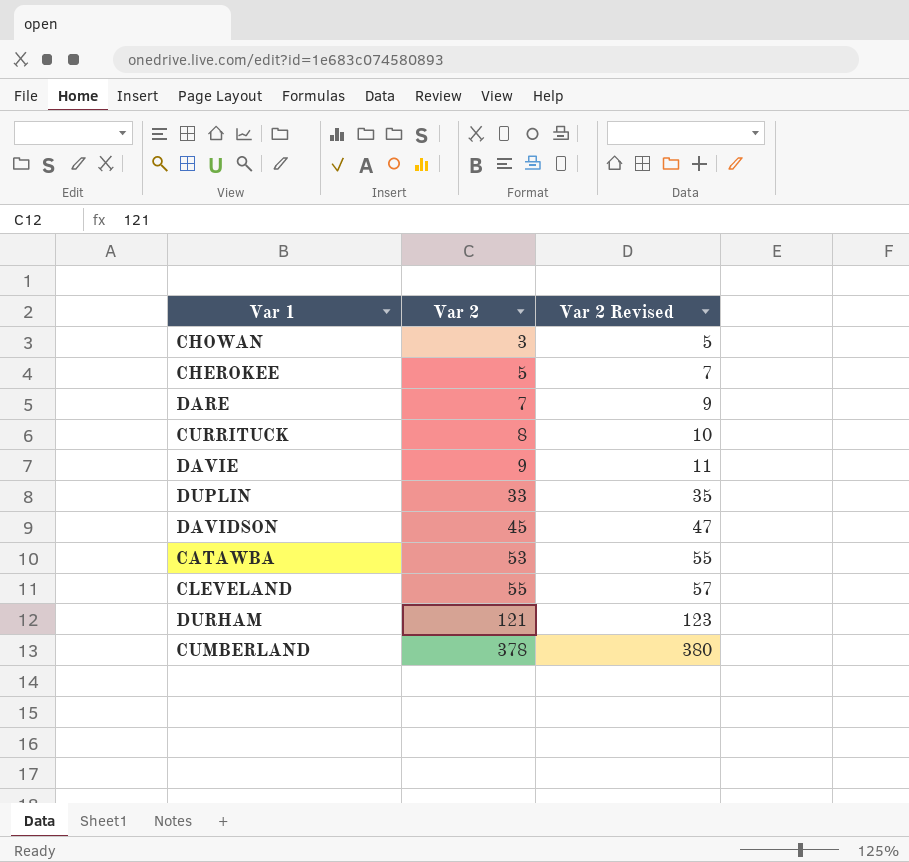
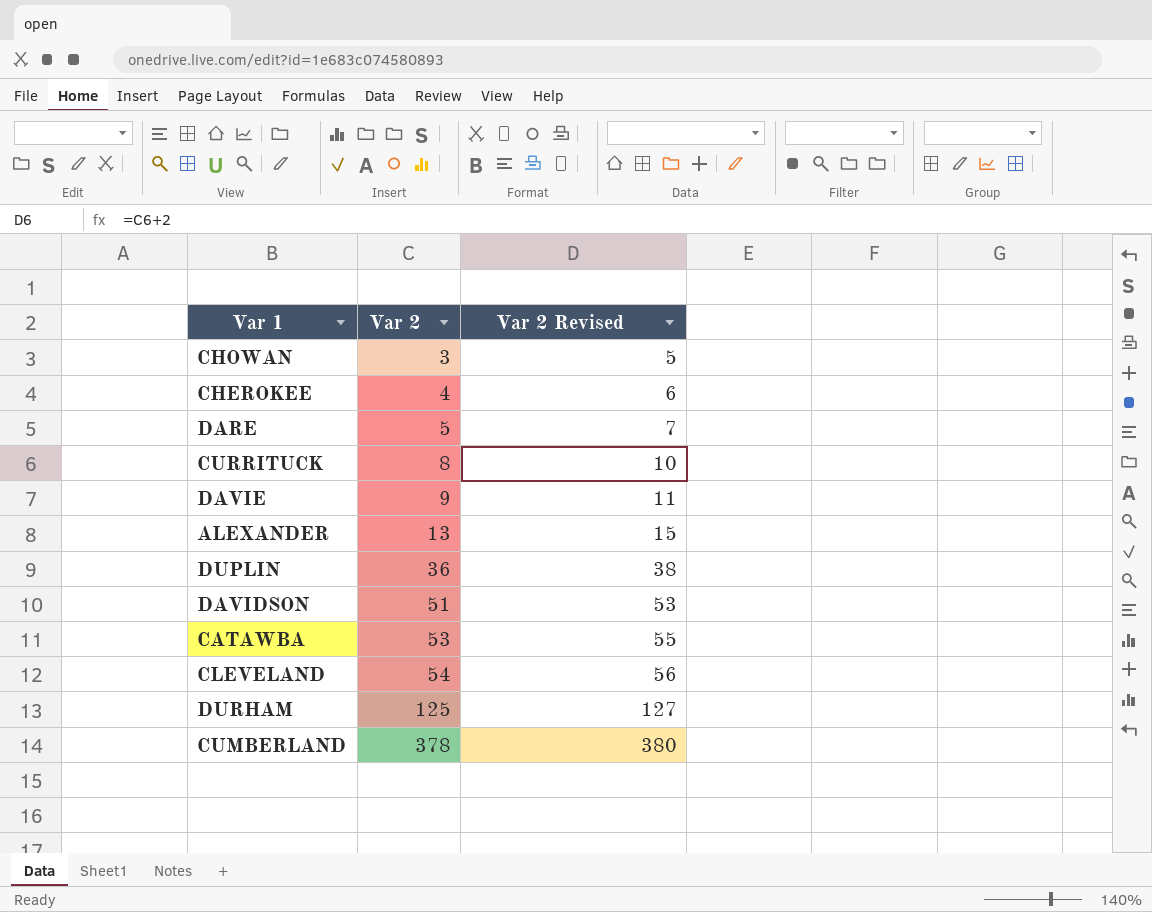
CHEROKEE | Var 2: 5 -> 4
CHEROKEE | Var 2 Revised: 7 -> 6
DARE | Var 2: 7 -> 5
DARE | Var 2 Revised: 9 -> 7
row ALEXANDER: none -> 13 | 15
DUPLIN | Var 2: 33 -> 36
DUPLIN | Var 2 Revised: 35 -> 38
DAVIDSON | Var 2: 45 -> 51
DAVIDSON | Var 2 Revised: 47 -> 53
CLEVELAND | Var 2: 55 -> 54
CLEVELAND | Var 2 Revised: 57 -> 56
DURHAM | Var 2: 121 -> 125
DURHAM | Var 2 Revised: 123 -> 127

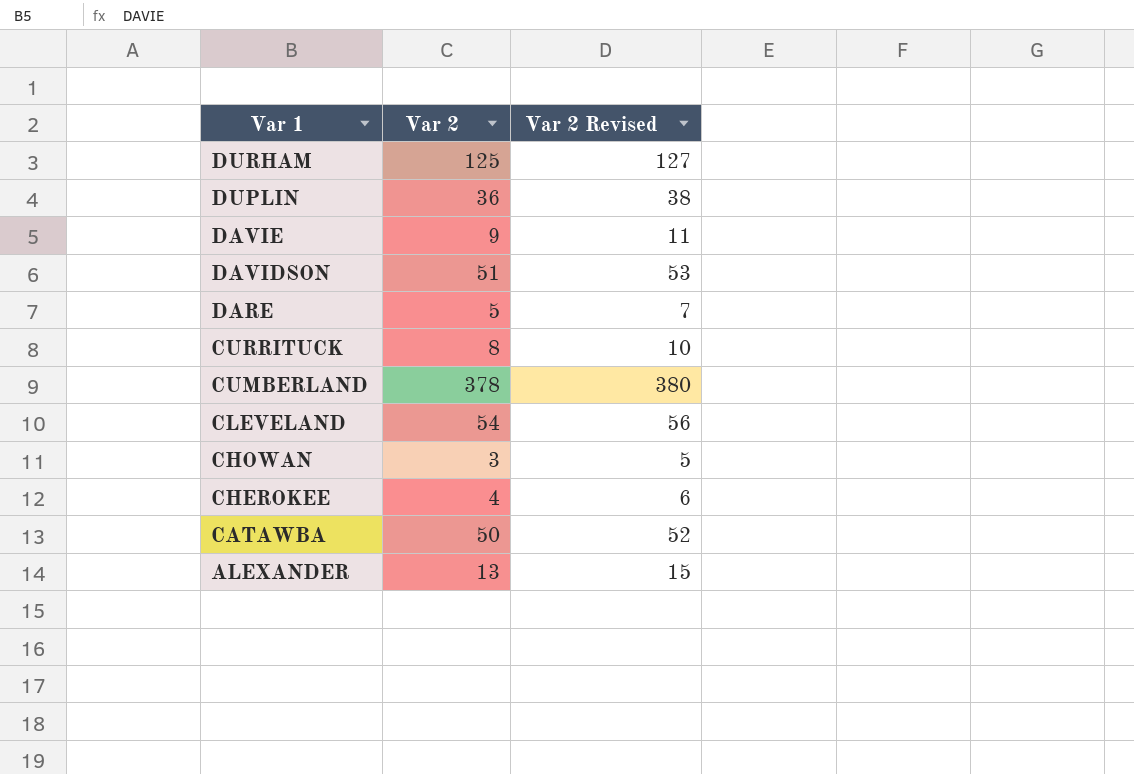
row order: Var 2 ascending -> Var 1 descending
CATAWBA | Var 2: 53 -> 50
CATAWBA | Var 2 Revised: 55 -> 52

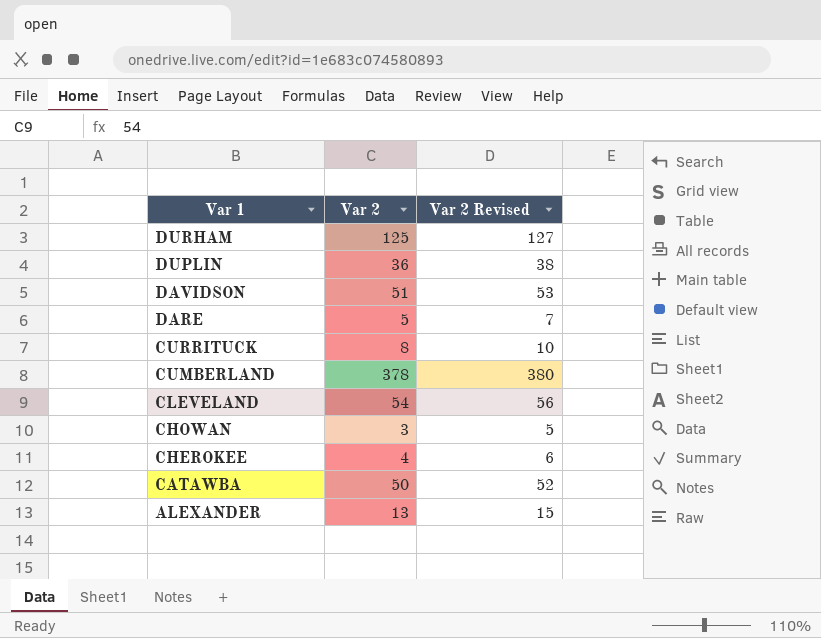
row DAVIE: 9 | 11 -> none

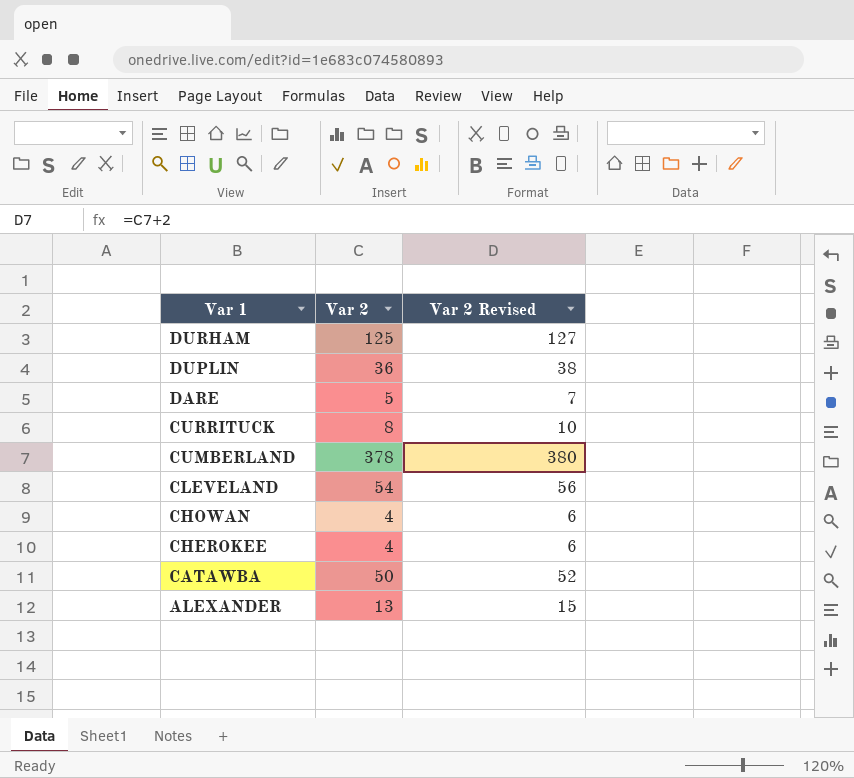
row DAVIDSON: 51 | 53 -> none
CHOWAN | Var 2: 3 -> 4
CHOWAN | Var 2 Revised: 5 -> 6

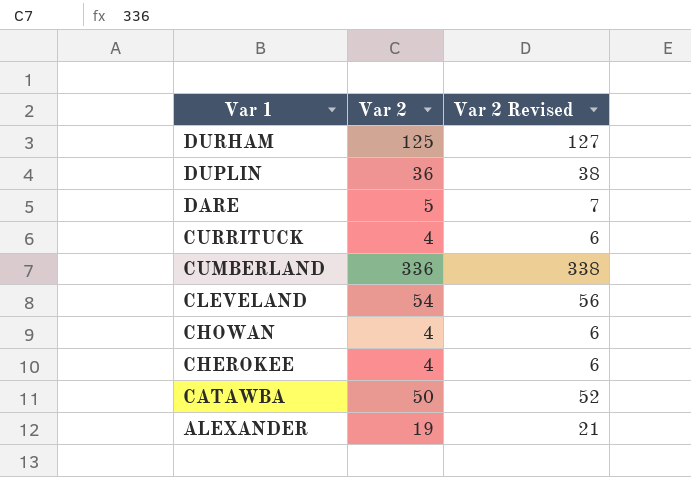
CURRITUCK | Var 2: 8 -> 4
CURRITUCK | Var 2 Revised: 10 -> 6
CUMBERLAND | Var 2: 378 -> 336
CUMBERLAND | Var 2 Revised: 380 -> 338
ALEXANDER | Var 2: 13 -> 19
ALEXANDER | Var 2 Revised: 15 -> 21

